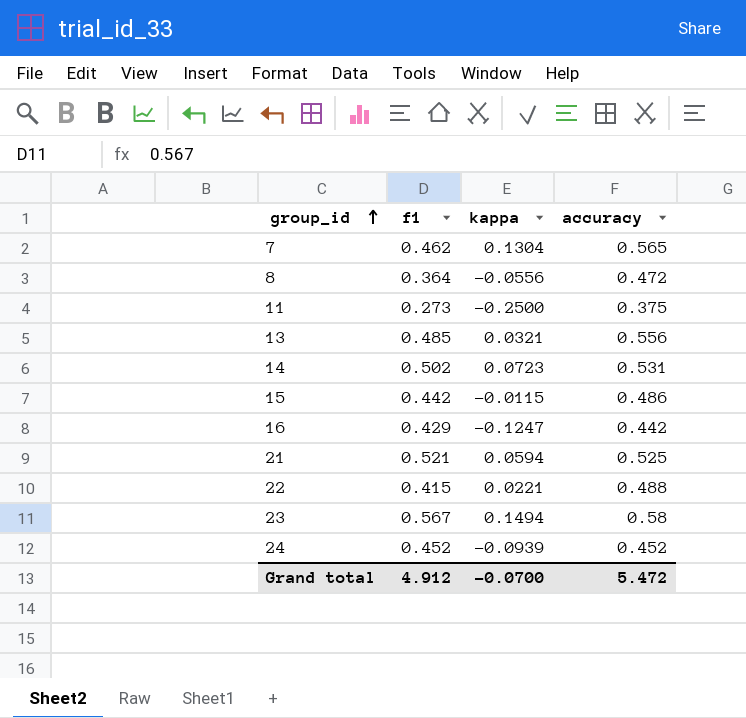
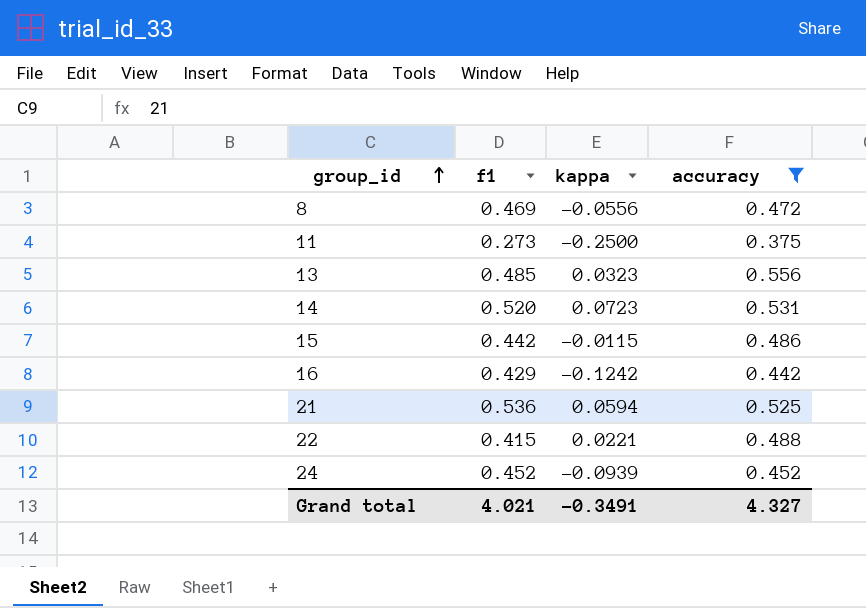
filter: none -> accuracy <= 0.556
8 | f1: 0.364 -> 0.469
13 | kappa: 0.0321 -> 0.0323
14 | f1: 0.502 -> 0.520
16 | kappa: -0.1247 -> -0.1242
21 | f1: 0.521 -> 0.536
Grand total | f1: 4.912 -> 4.021
Grand total | kappa: -0.0700 -> -0.3491
Grand total | accuracy: 5.472 -> 4.327

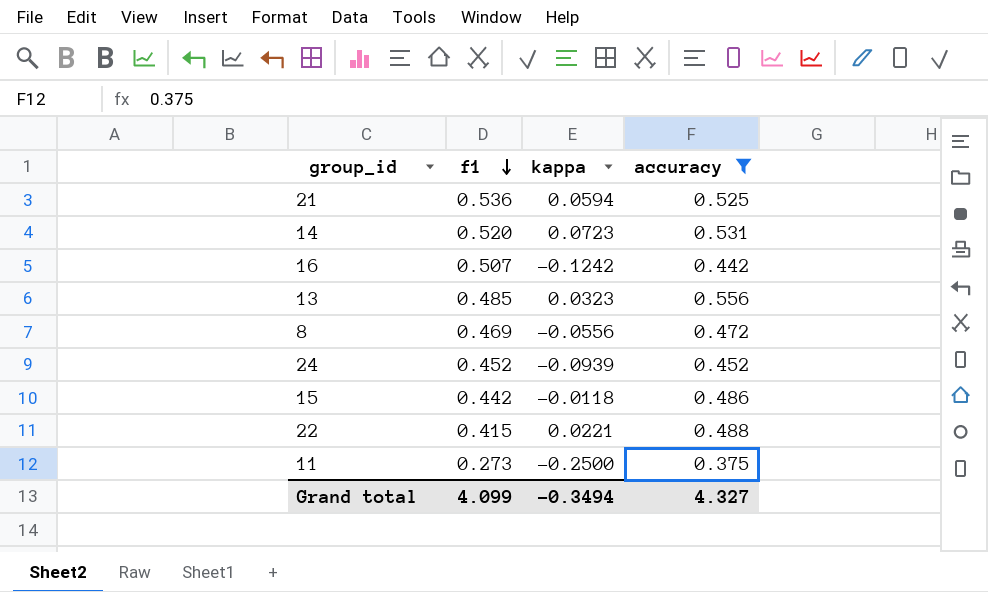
row order: group_id ascending -> f1 descending
16 | f1: 0.429 -> 0.507
15 | kappa: -0.0115 -> -0.0118
Grand total | f1: 4.021 -> 4.099
Grand total | kappa: -0.3491 -> -0.3494

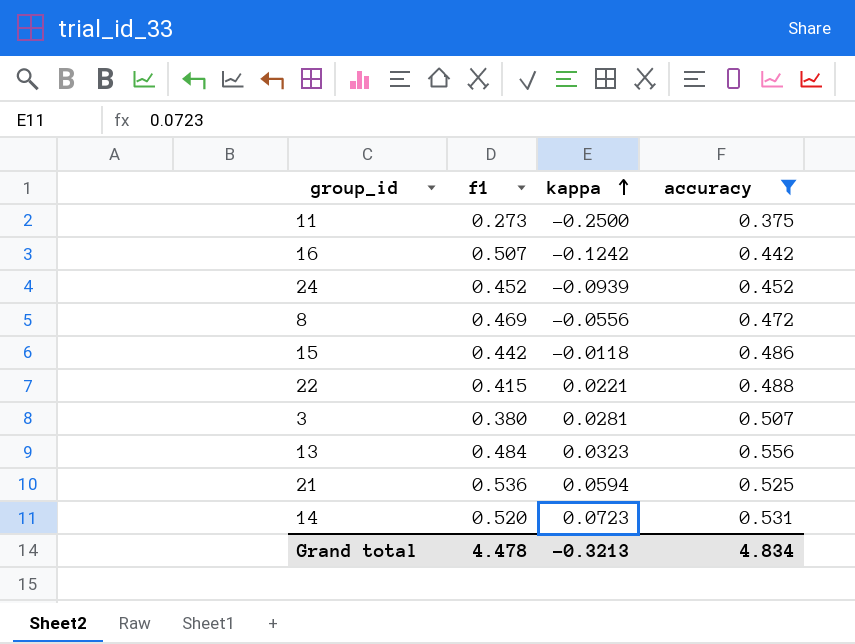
row order: f1 descending -> kappa ascending
row 3: none -> 0.380 | 0.0281 | 0.507
13 | f1: 0.485 -> 0.484
Grand total | f1: 4.099 -> 4.478
Grand total | kappa: -0.3494 -> -0.3213
Grand total | accuracy: 4.327 -> 4.834

